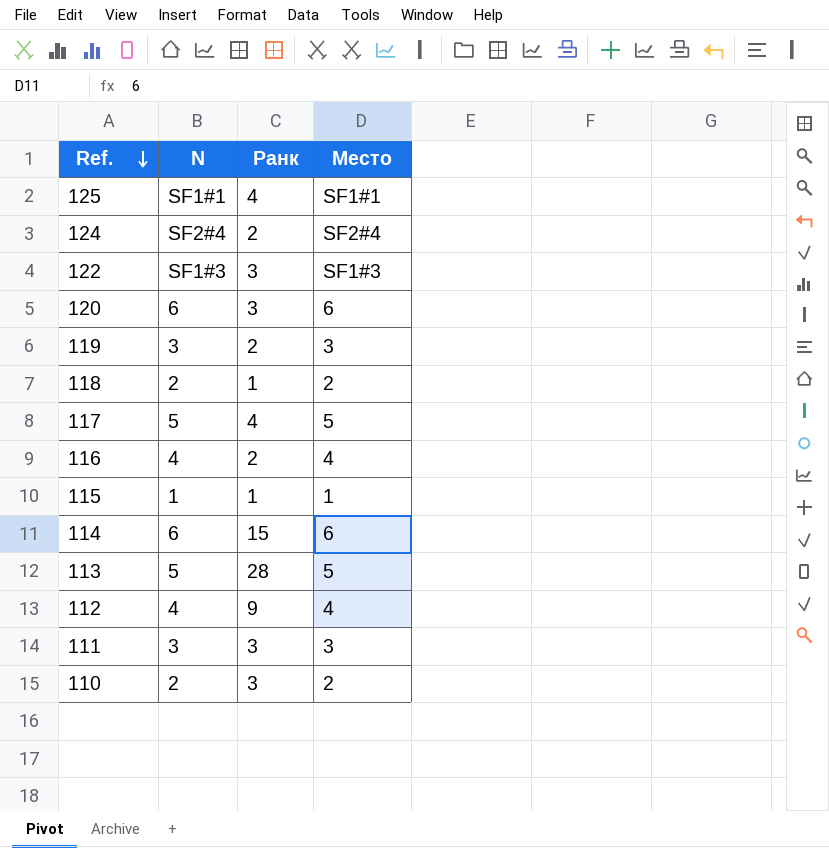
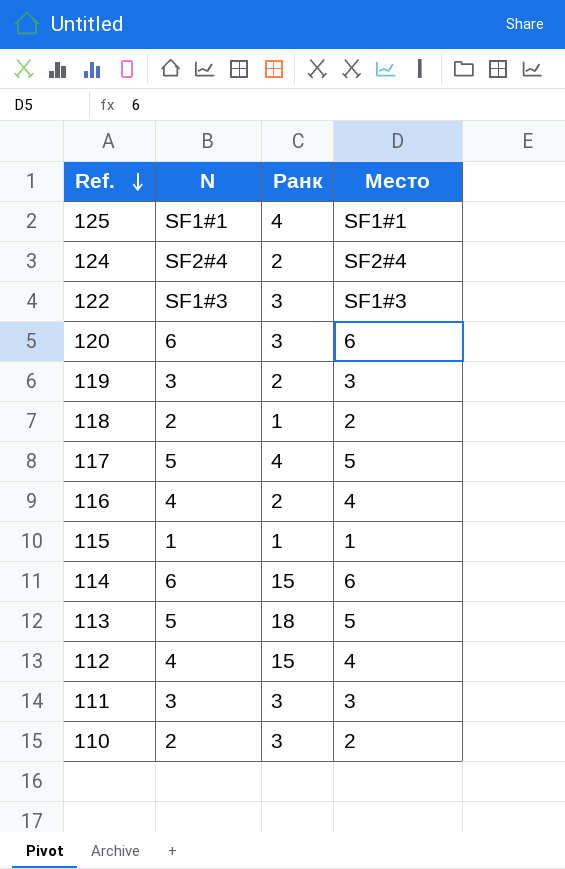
113 | Ранк: 28 -> 18
112 | Ранк: 9 -> 15

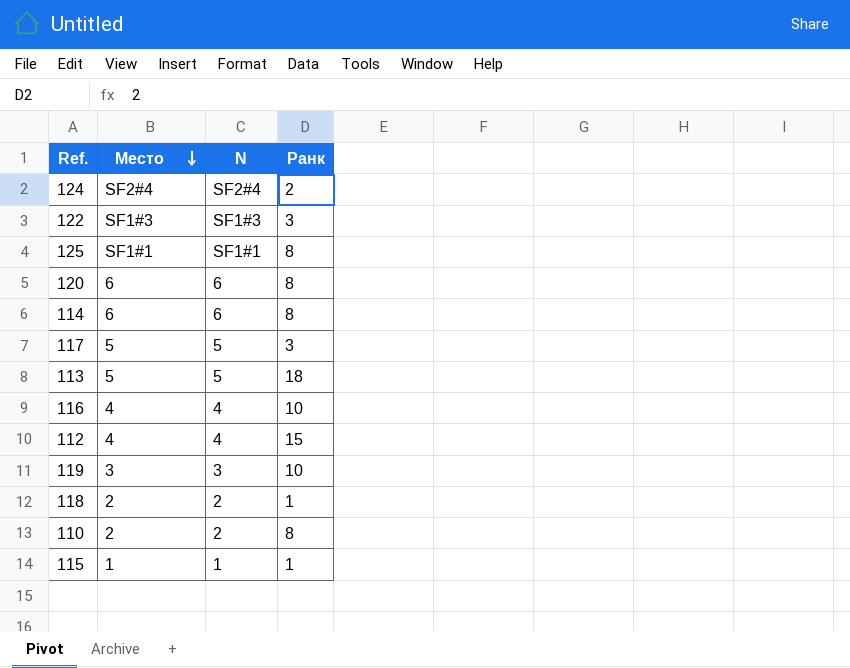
row order: Ref. descending -> Место descending
column Место | position: 4 -> 2
row 111: 3 | 3 | 3 -> none
125 | Ранк: 4 -> 8
120 | Ранк: 3 -> 8
114 | Ранк: 15 -> 8
117 | Ранк: 4 -> 3
116 | Ранк: 2 -> 10
119 | Ранк: 2 -> 10
110 | Ранк: 3 -> 8

